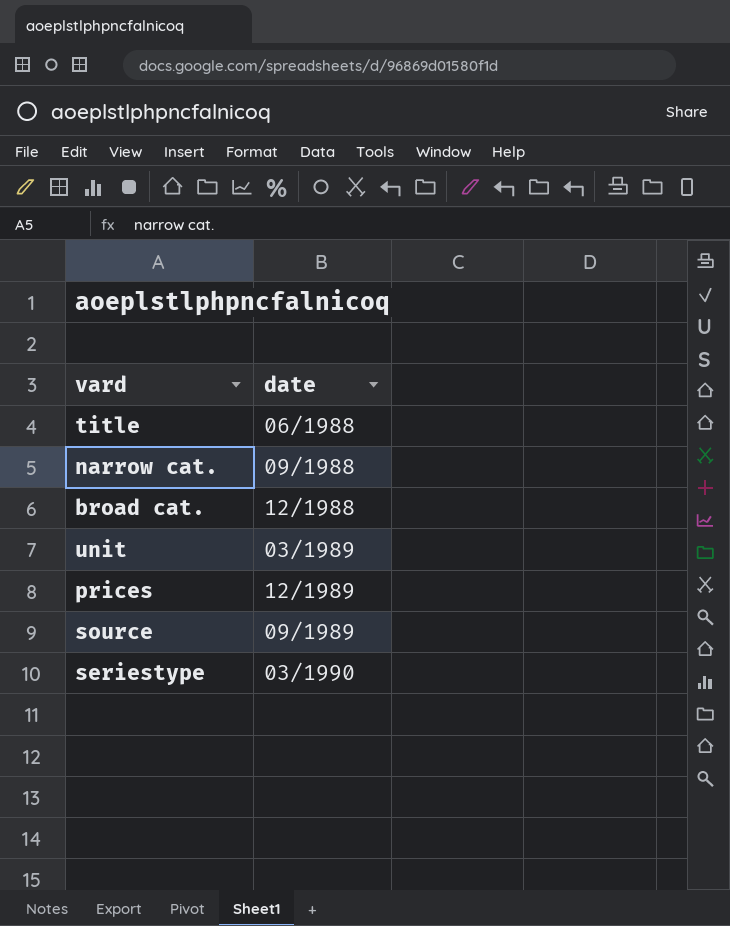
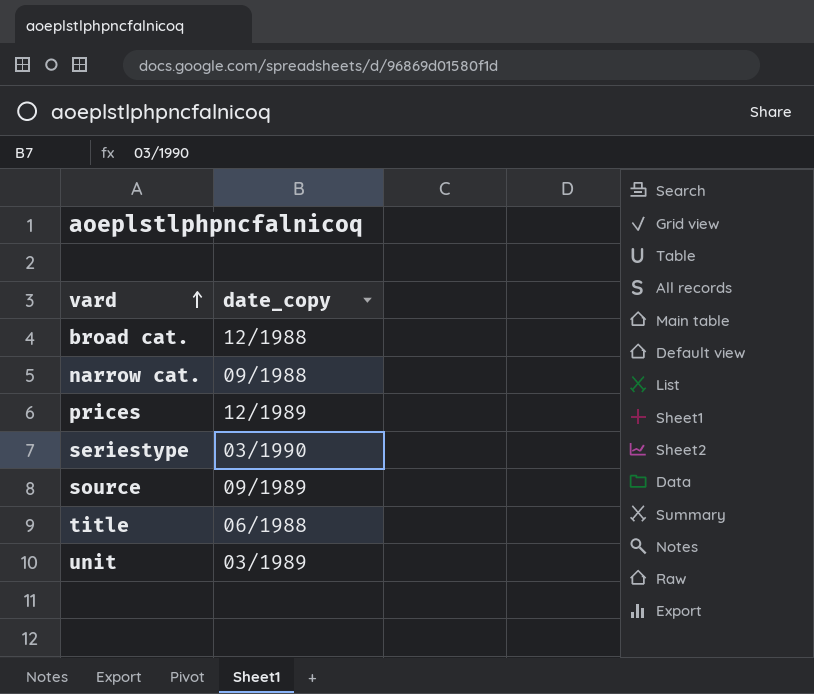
row order: none -> vard ascending
column name: date -> date_copy

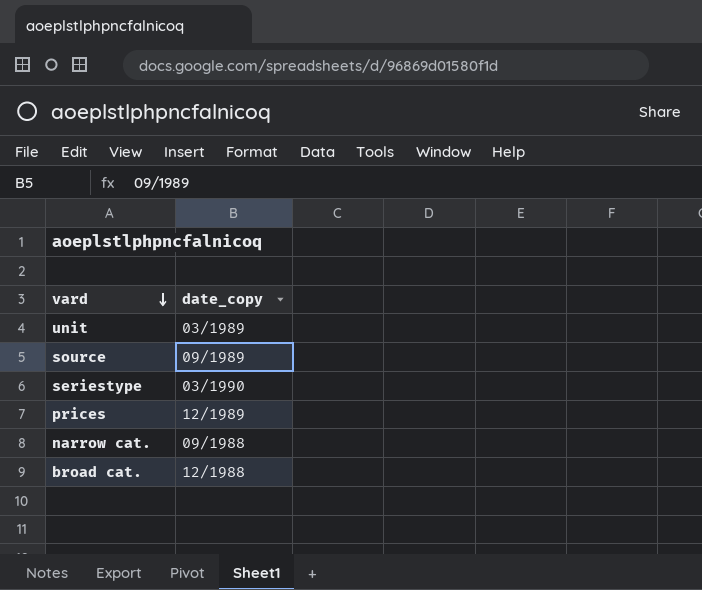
row order: vard ascending -> vard descending
row title: 06/1988 -> none

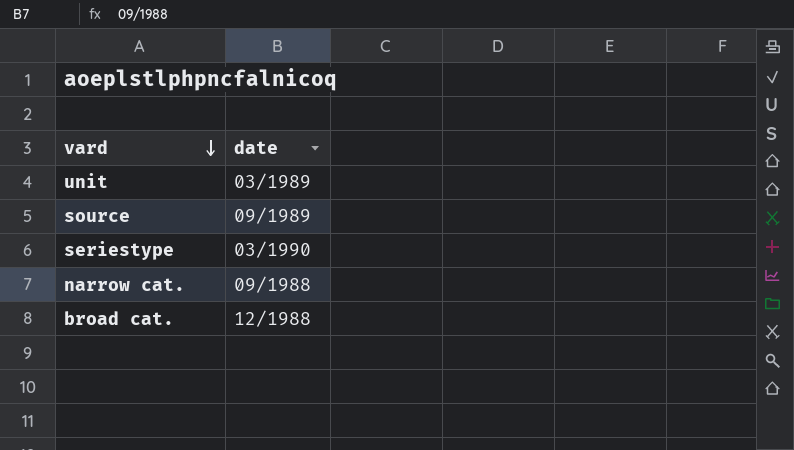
column name: date_copy -> date
row prices: 12/1989 -> none

